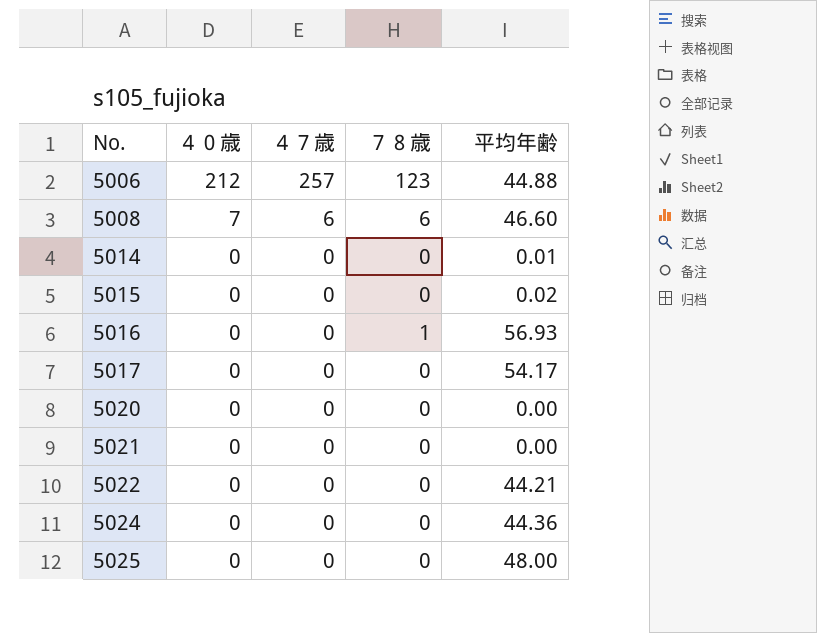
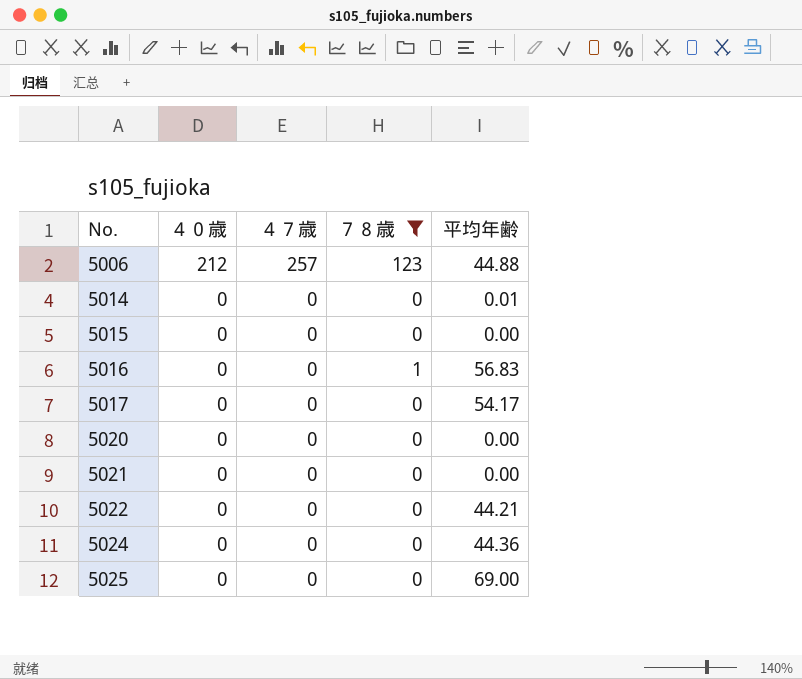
filter: none -> ７８歳 != 6
5015 | 平均年齢: 0.02 -> 0.00
5016 | 平均年齢: 56.93 -> 56.83
5025 | 平均年齢: 48.00 -> 69.00

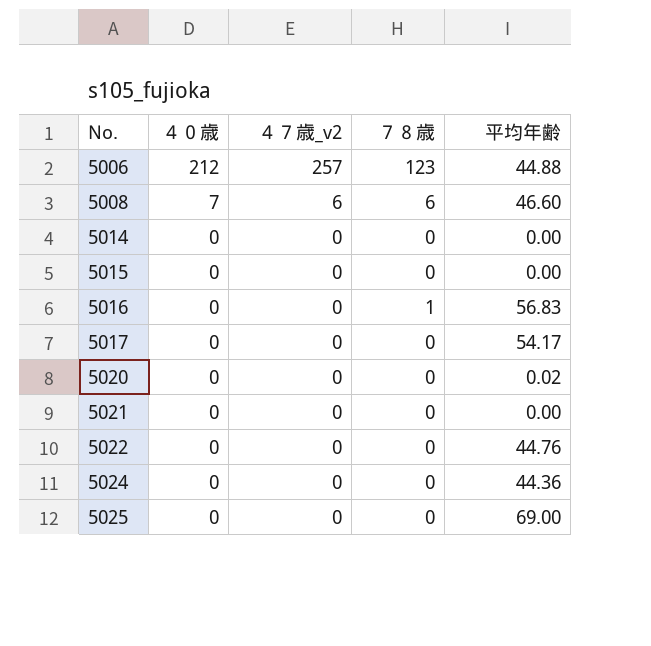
filter: ７８歳 != 6 -> none
column name: ４７歳 -> ４７歳_v2
5014 | 平均年齢: 0.01 -> 0.00
5020 | 平均年齢: 0.00 -> 0.02
5022 | 平均年齢: 44.21 -> 44.76

